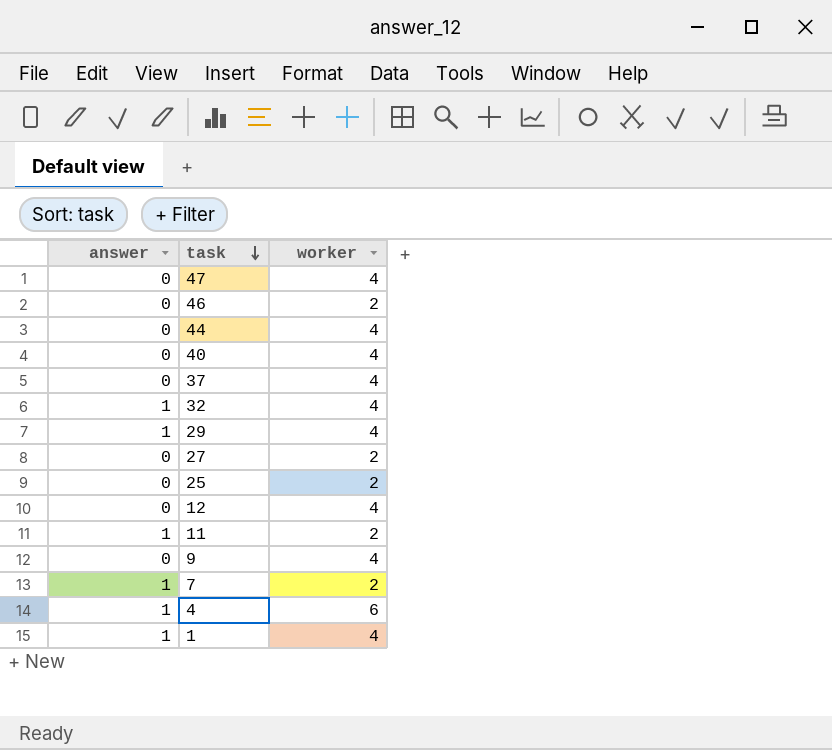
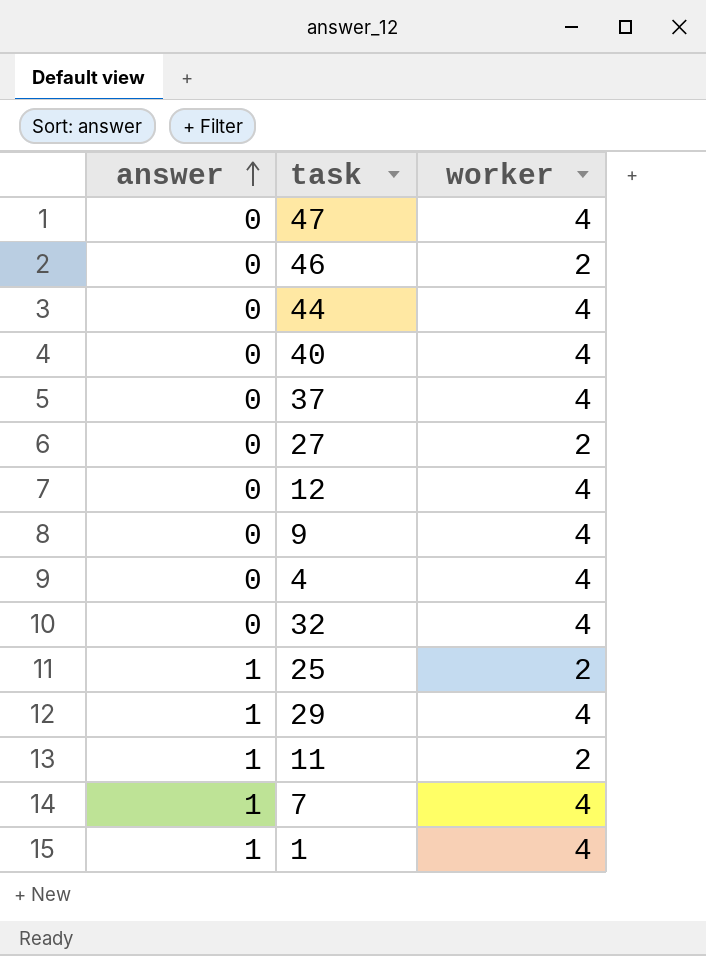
row order: task descending -> answer ascending
4 | answer: 1 -> 0
4 | worker: 6 -> 4
32 | answer: 1 -> 0
25 | answer: 0 -> 1
7 | worker: 2 -> 4

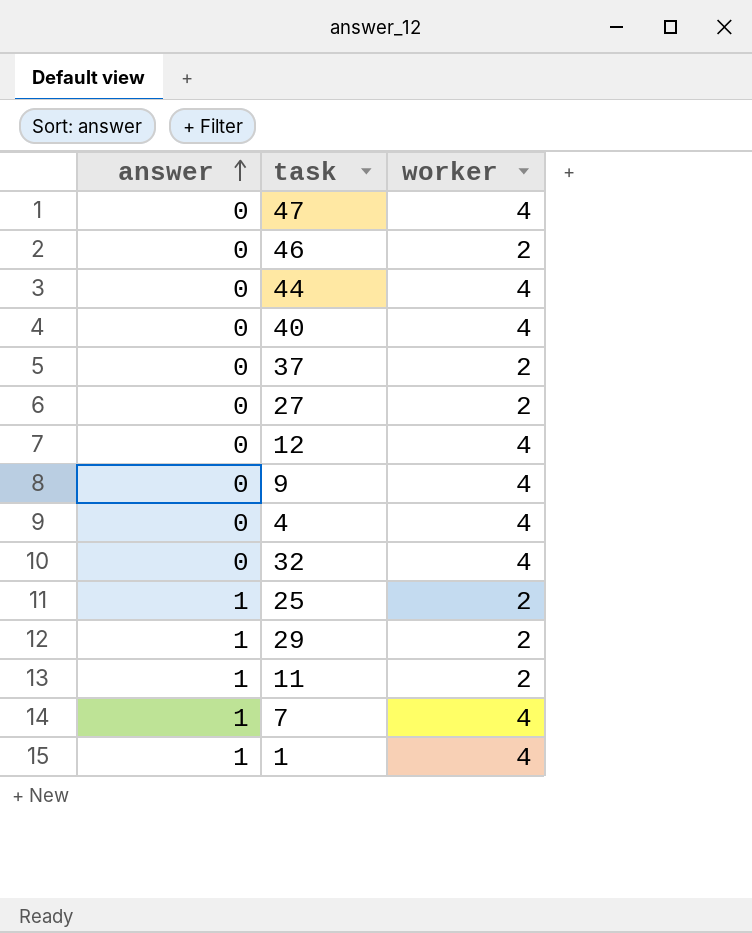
37 | worker: 4 -> 2
29 | worker: 4 -> 2

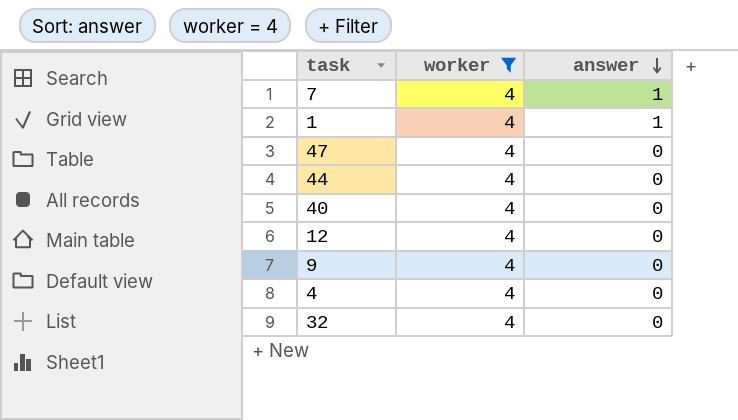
filter: none -> worker = 4
row order: answer ascending -> answer descending
column answer | position: 1 -> 3

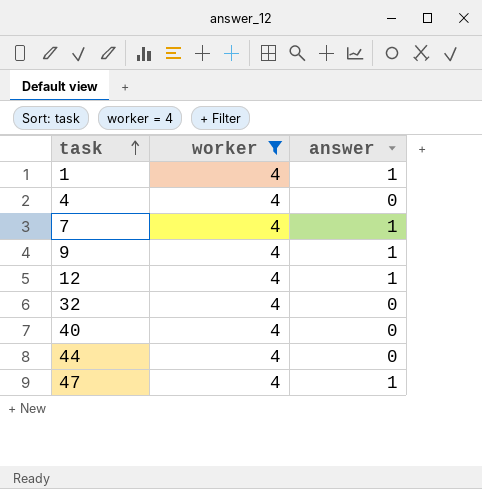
row order: answer descending -> task ascending
9 | answer: 0 -> 1
12 | answer: 0 -> 1
47 | answer: 0 -> 1

